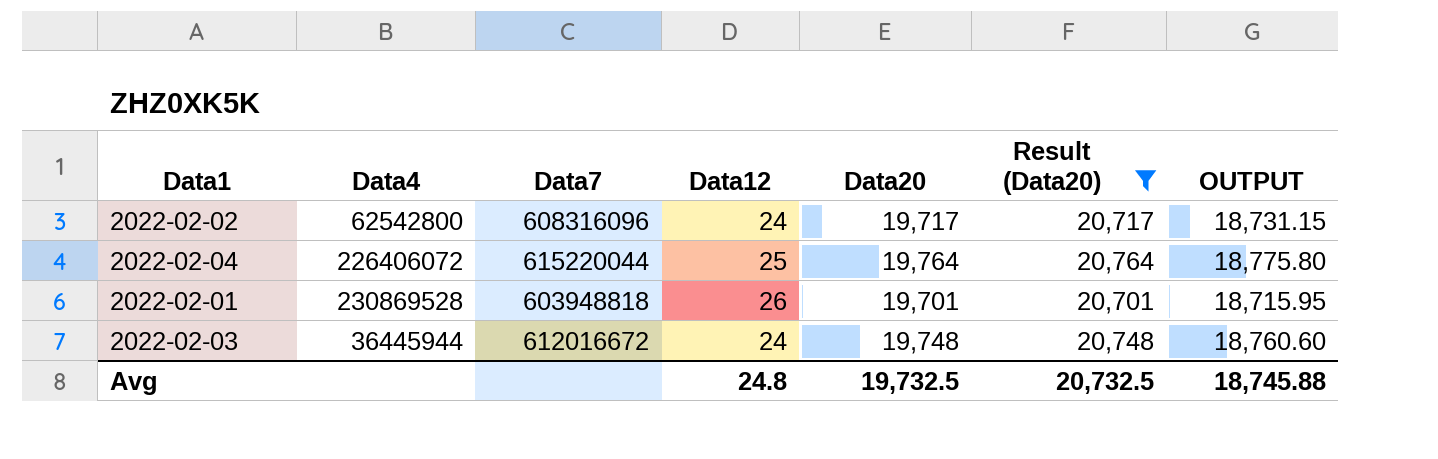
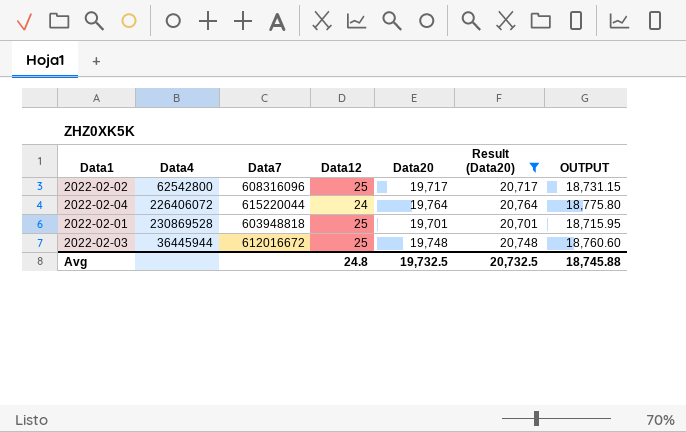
2022-02-02 | Data12: 24 -> 25
2022-02-04 | Data12: 25 -> 24
2022-02-01 | Data12: 26 -> 25
2022-02-03 | Data12: 24 -> 25

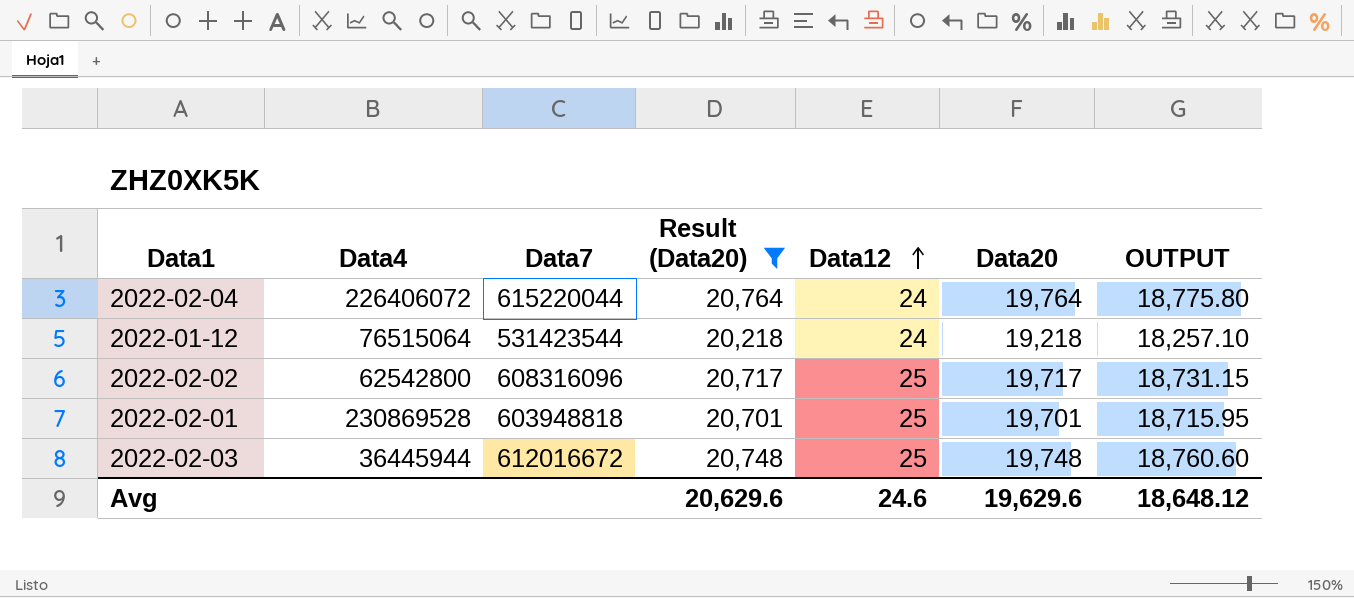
row order: none -> Data12 ascending
column Result (Data20) | position: 6 -> 4
row 2022-01-12: none -> 76515064 | 531423544 | 20,218 | 24 | 19,218 | 18,257.10
Avg | Result (Data20): 20,732.5 -> 20,629.6
Avg | Data12: 24.8 -> 24.6
Avg | Data20: 19,732.5 -> 19,629.6
Avg | OUTPUT: 18,745.88 -> 18,648.12

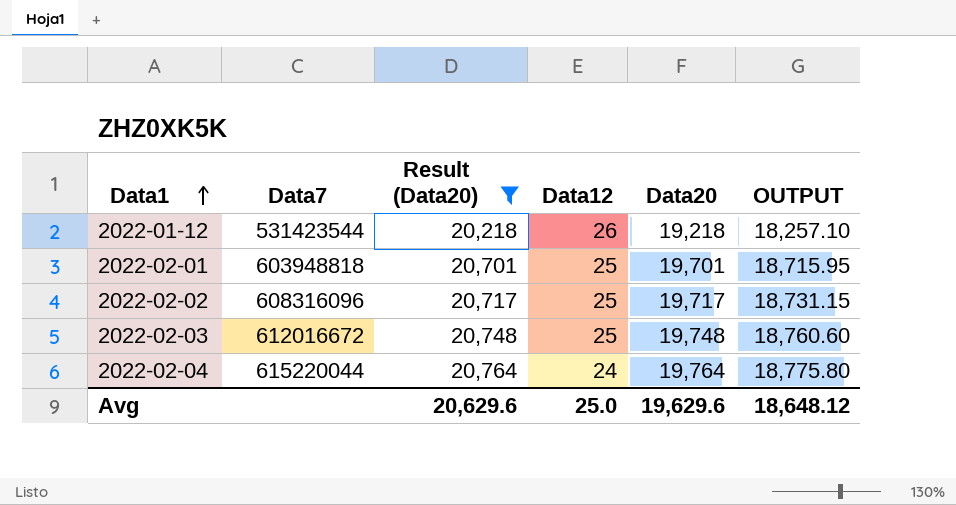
row order: Data12 ascending -> Data1 ascending
column Data4 | position: 2 -> none
2022-01-12 | Data12: 24 -> 26
Avg | Data12: 24.6 -> 25.0

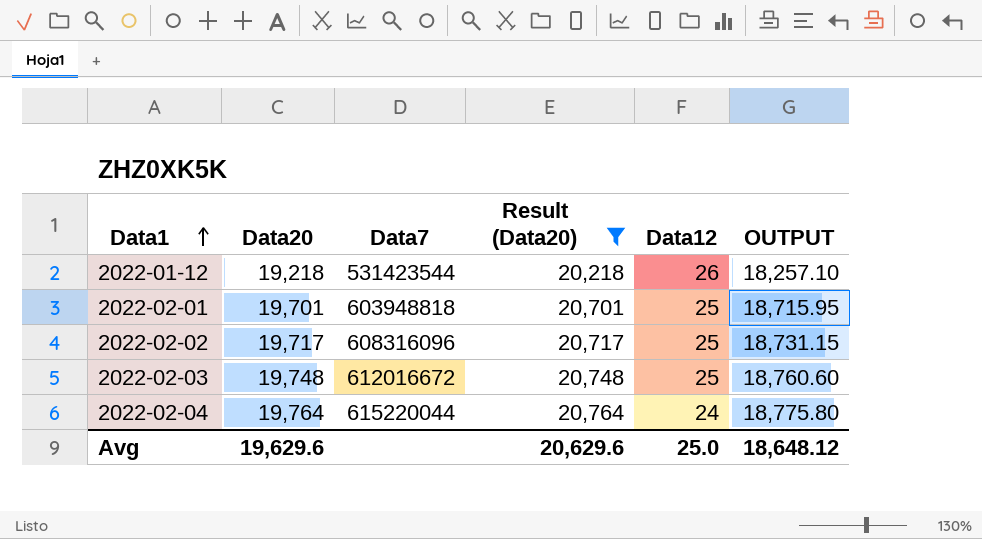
column Data20 | position: 5 -> 2

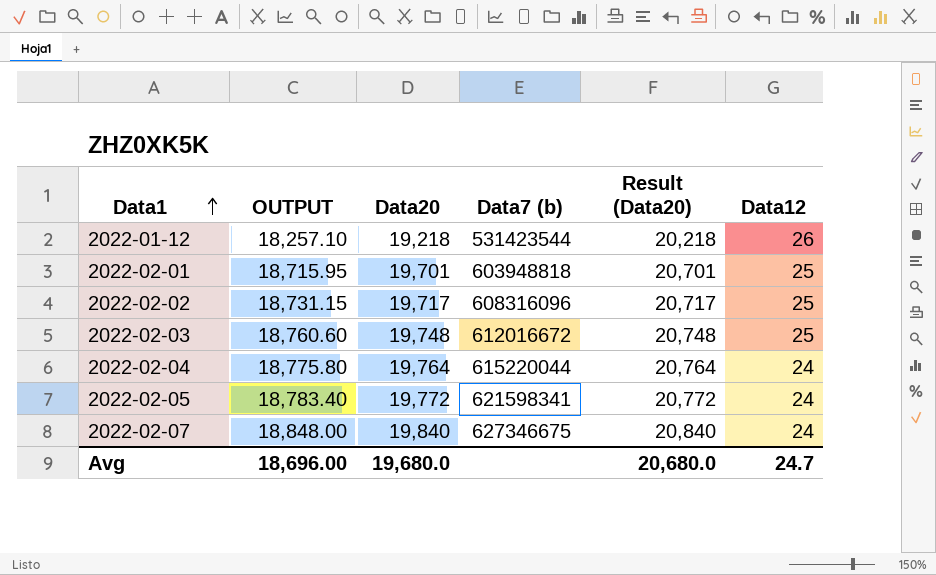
filter: Result (Data20) <= 20,764 -> none
column OUTPUT | position: 6 -> 2
column name: Data7 -> Data7 (b)
Avg | OUTPUT: 18,648.12 -> 18,696.00
Avg | Data20: 19,629.6 -> 19,680.0
Avg | Result (Data20): 20,629.6 -> 20,680.0
Avg | Data12: 25.0 -> 24.7

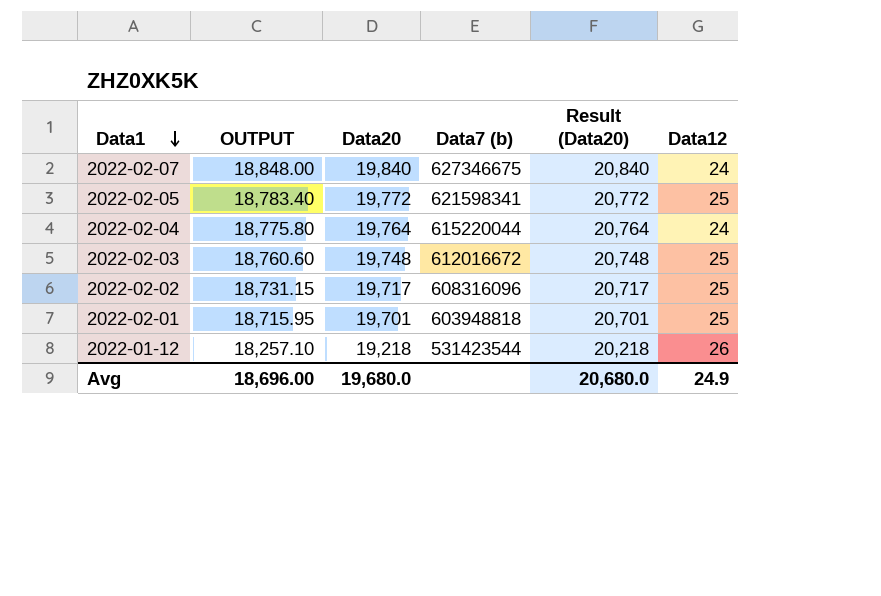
row order: Data1 ascending -> Data1 descending
2022-02-05 | Data12: 24 -> 25
Avg | Data12: 24.7 -> 24.9

